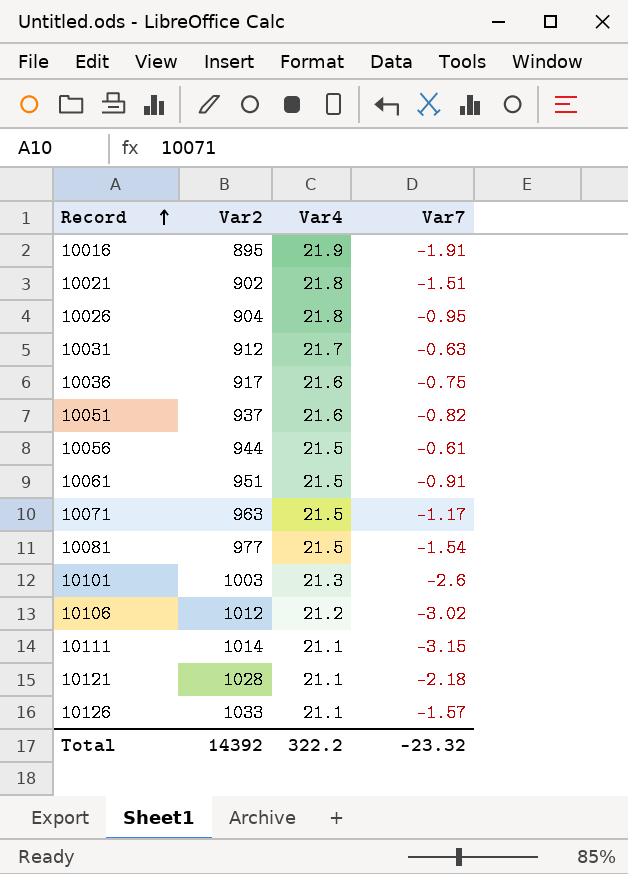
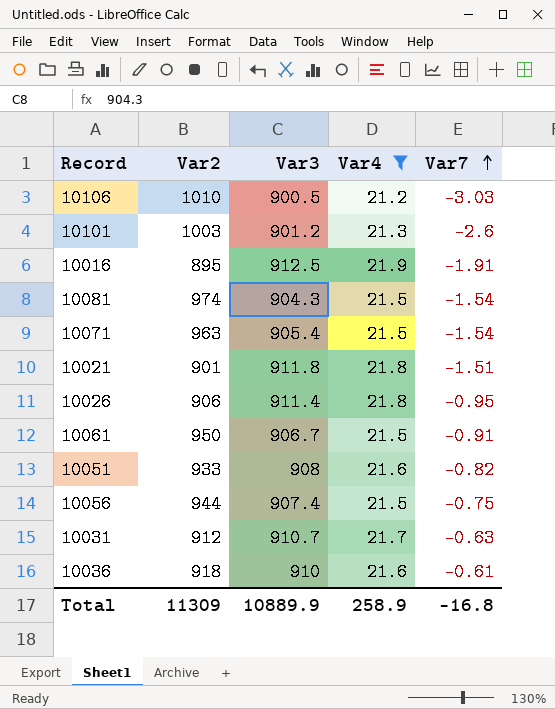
filter: none -> Var4 != 21.1
row order: Record ascending -> Var7 ascending
column Var3 | position: none -> 3
10106 | Var2: 1012 -> 1010
10106 | Var7: -3.02 -> -3.03
10081 | Var2: 977 -> 974
10071 | Var7: -1.17 -> -1.54
10021 | Var2: 902 -> 901
10026 | Var2: 904 -> 906
10061 | Var2: 951 -> 950
10051 | Var2: 937 -> 933
10056 | Var7: -0.61 -> -0.75
10036 | Var2: 917 -> 918
10036 | Var7: -0.75 -> -0.61
Total | Var2: 14392 -> 11309
Total | Var4: 322.2 -> 258.9
Total | Var7: -23.32 -> -16.8

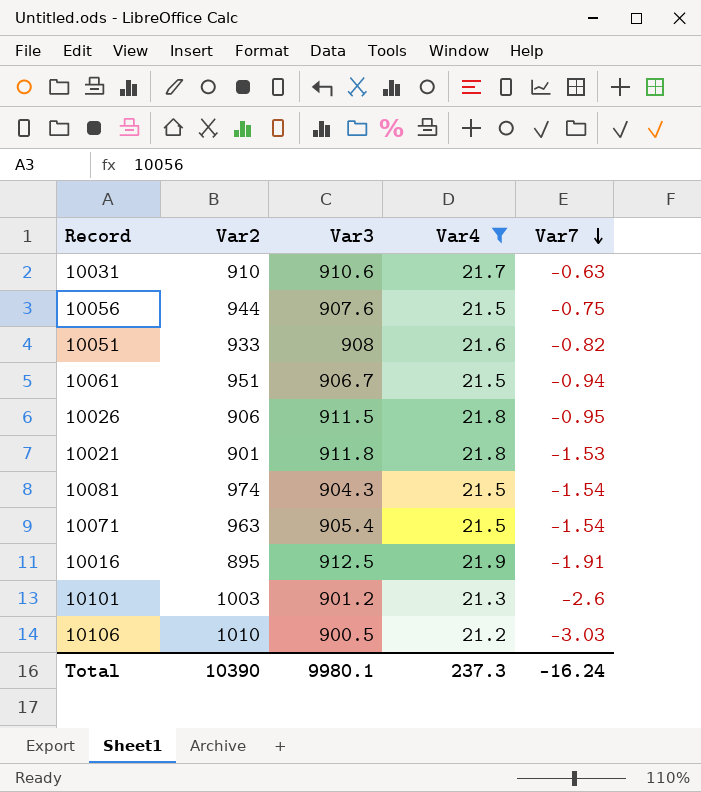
row order: Var7 ascending -> Var7 descending
row 10036: 918 | 910 | 21.6 | -0.61 -> none
10031 | Var2: 912 -> 910
10031 | Var3: 910.7 -> 910.6
10056 | Var3: 907.4 -> 907.6
10061 | Var2: 950 -> 951
10061 | Var7: -0.91 -> -0.94
10026 | Var3: 911.4 -> 911.5
10021 | Var7: -1.51 -> -1.53
Total | Var2: 11309 -> 10390
Total | Var3: 10889.9 -> 9980.1
Total | Var4: 258.9 -> 237.3
Total | Var7: -16.8 -> -16.24

